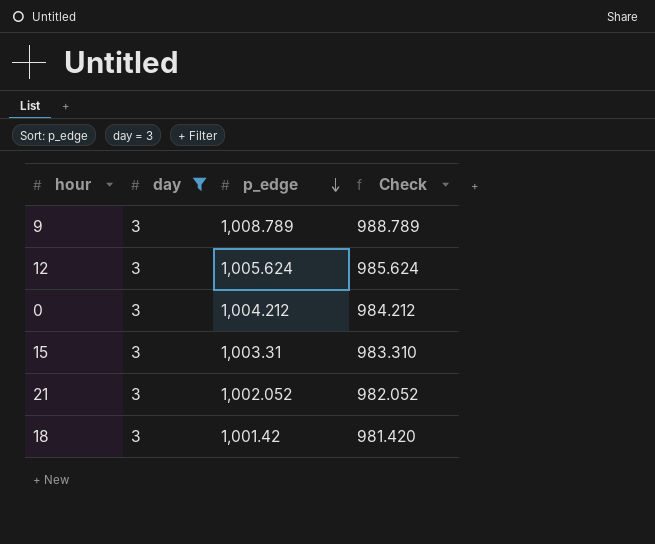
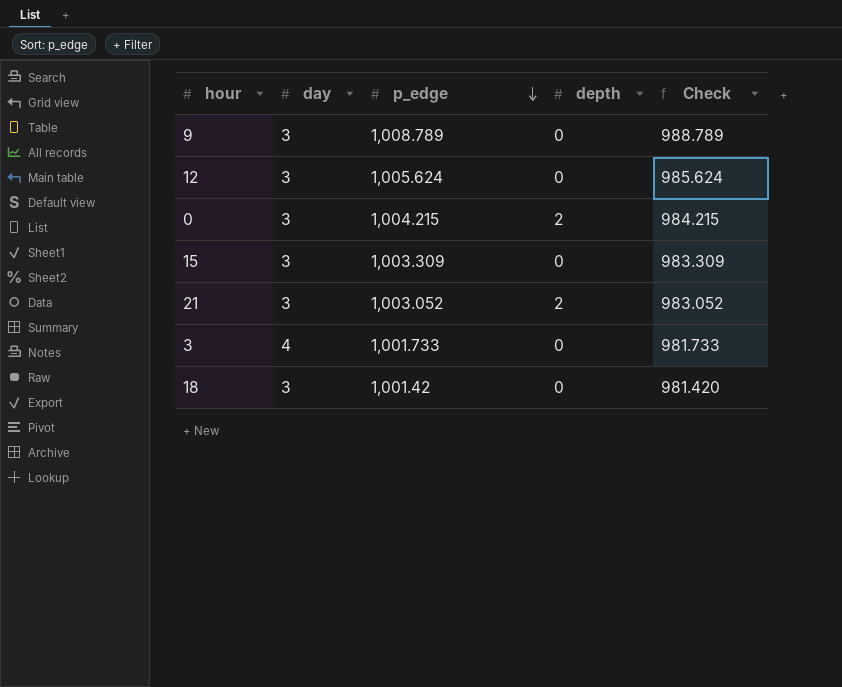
filter: day = 3 -> none
column depth | position: none -> 4
0 | p_edge: 1,004.212 -> 1,004.215
0 | Check: 984.212 -> 984.215
15 | p_edge: 1,003.31 -> 1,003.309
15 | Check: 983.310 -> 983.309
21 | p_edge: 1,002.052 -> 1,003.052
21 | Check: 982.052 -> 983.052

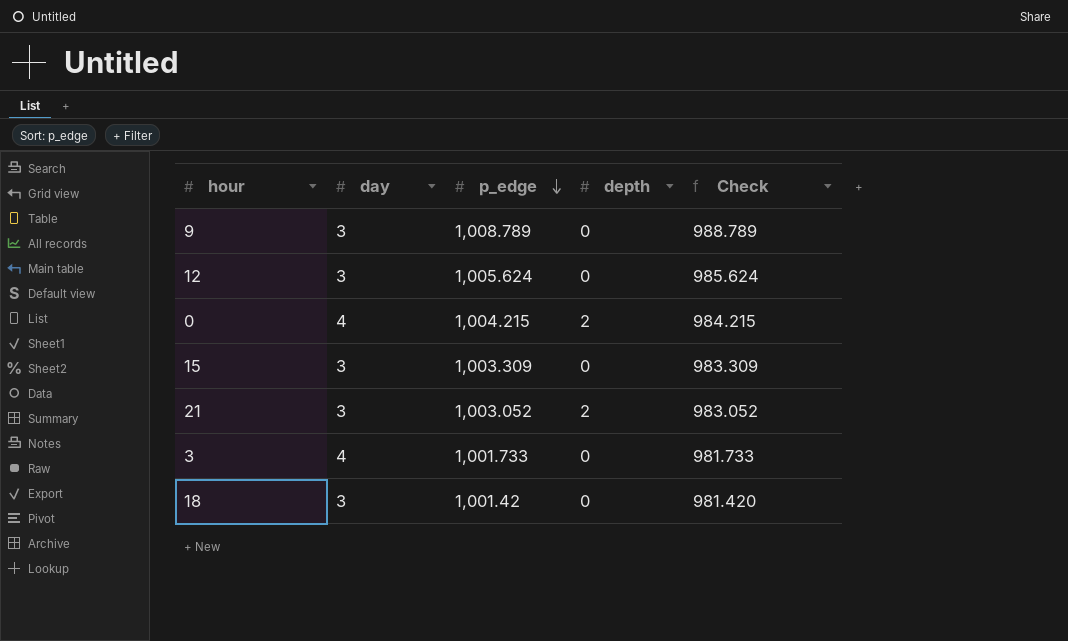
0 | day: 3 -> 4

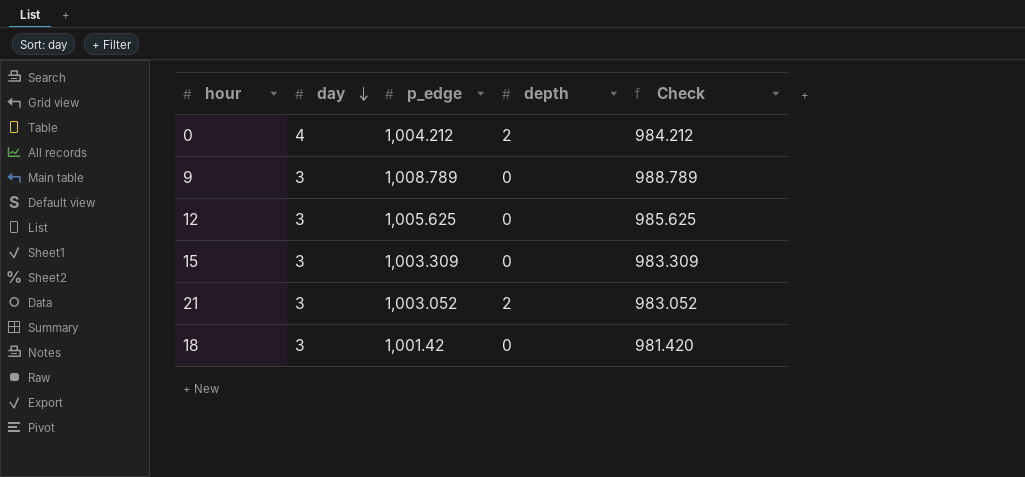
row order: p_edge descending -> day descending
row 3: 4 | 1,001.733 | 0 | 981.733 -> none
0 | p_edge: 1,004.215 -> 1,004.212
0 | Check: 984.215 -> 984.212
12 | p_edge: 1,005.624 -> 1,005.625
12 | Check: 985.624 -> 985.625

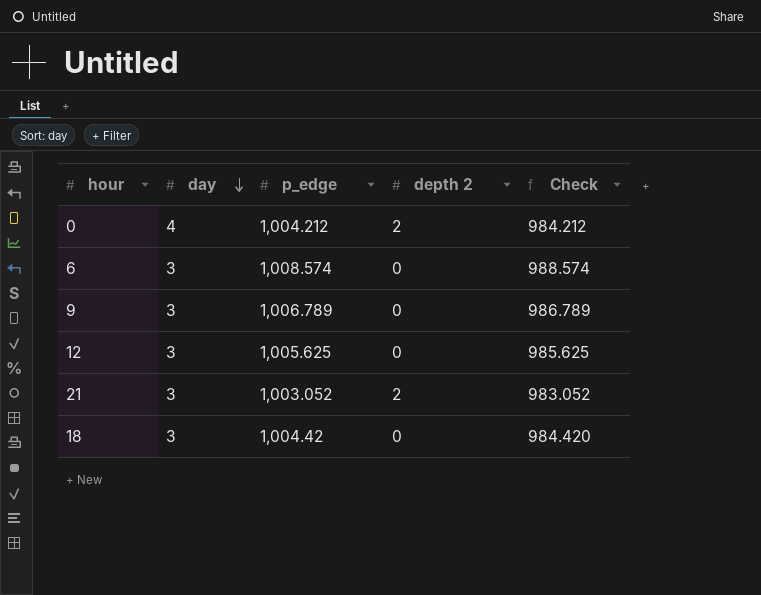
column name: depth -> depth 2
row 15: 3 | 1,003.309 | 0 | 983.309 -> none
row 6: none -> 3 | 1,008.574 | 0 | 988.574
9 | p_edge: 1,008.789 -> 1,006.789
9 | Check: 988.789 -> 986.789
18 | p_edge: 1,001.42 -> 1,004.42
18 | Check: 981.420 -> 984.420

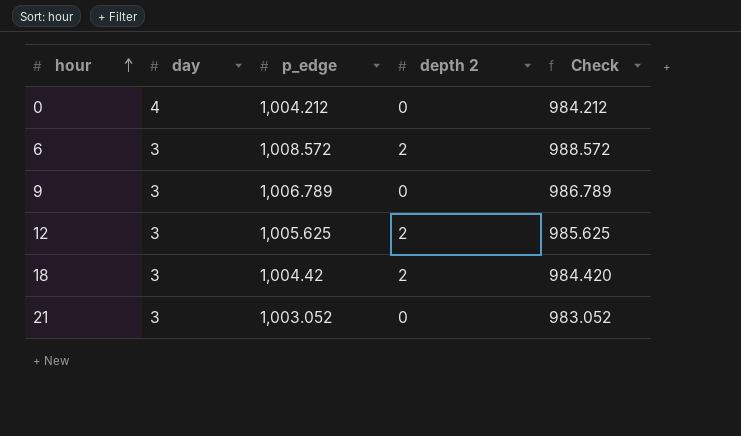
row order: day descending -> hour ascending
0 | depth 2: 2 -> 0
6 | p_edge: 1,008.574 -> 1,008.572
6 | depth 2: 0 -> 2
6 | Check: 988.574 -> 988.572
12 | depth 2: 0 -> 2
18 | depth 2: 0 -> 2
21 | depth 2: 2 -> 0

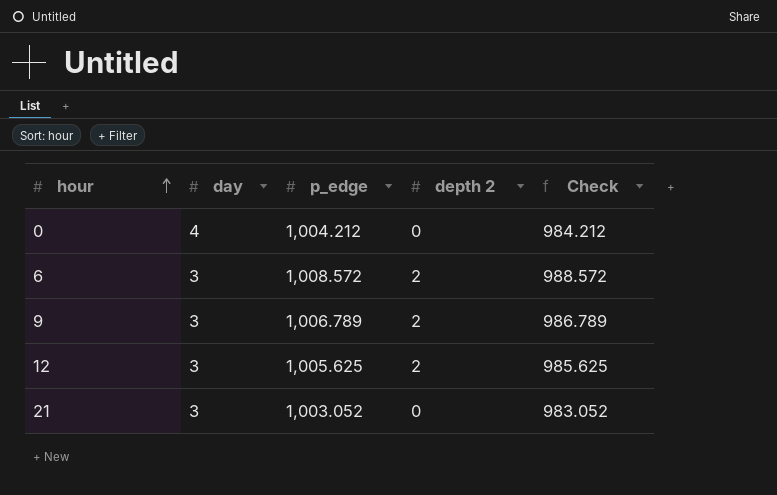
row 18: 3 | 1,004.42 | 2 | 984.420 -> none
9 | depth 2: 0 -> 2

